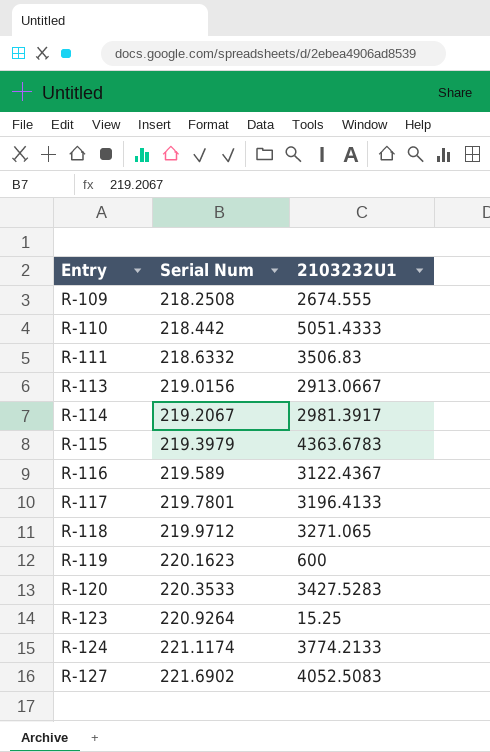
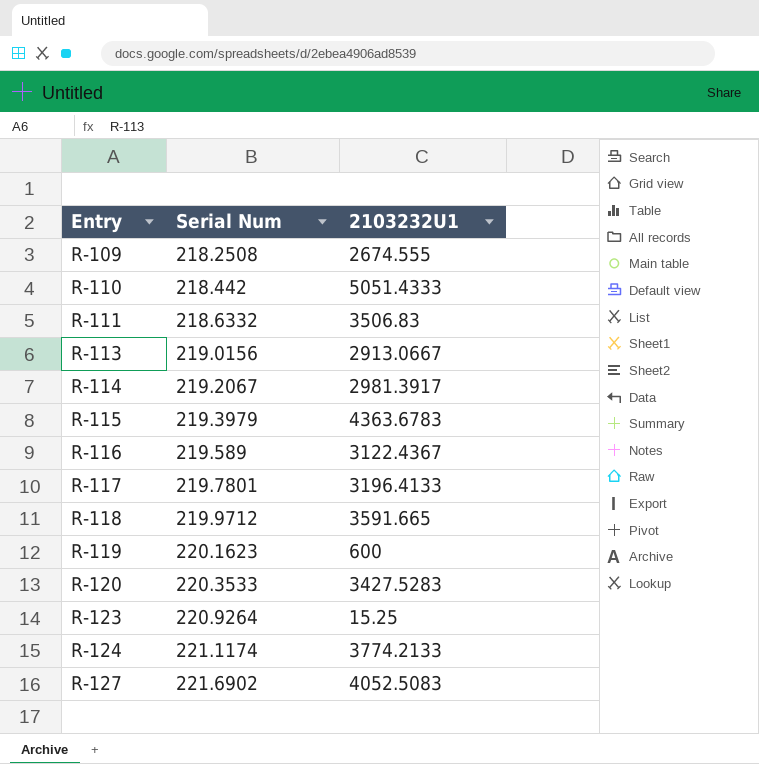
R-118 | 2103232U1: 3271.065 -> 3591.665

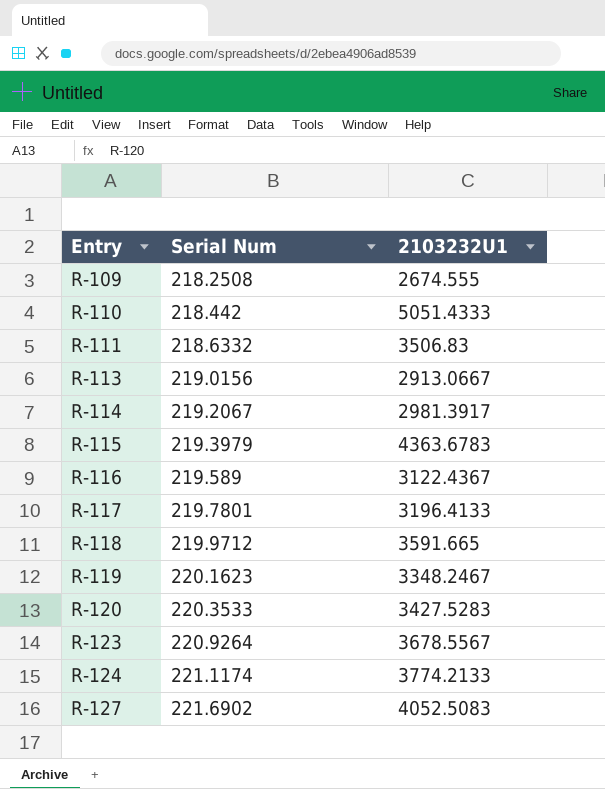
R-119 | 2103232U1: 600 -> 3348.2467
R-123 | 2103232U1: 15.25 -> 3678.5567

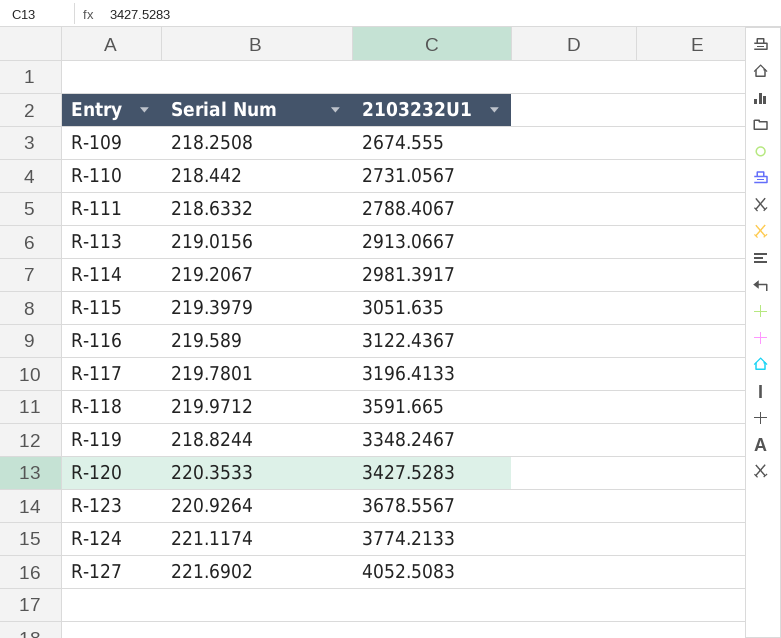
R-110 | 2103232U1: 5051.4333 -> 2731.0567
R-111 | 2103232U1: 3506.83 -> 2788.4067
R-115 | 2103232U1: 4363.6783 -> 3051.635
R-119 | Serial Num: 220.1623 -> 218.8244

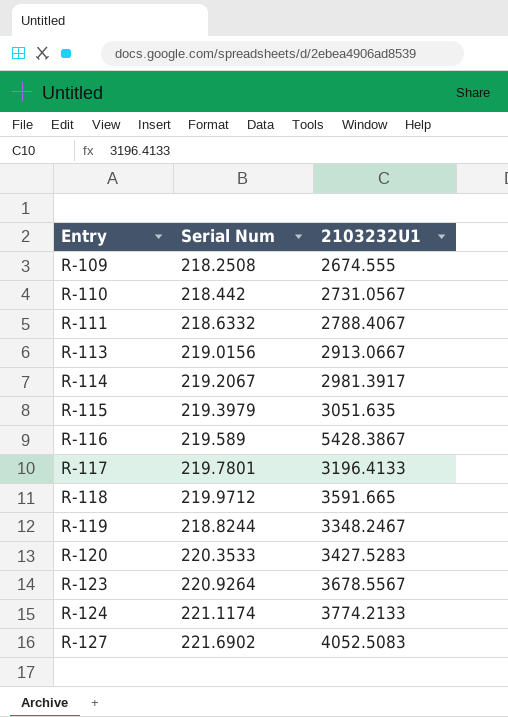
R-116 | 2103232U1: 3122.4367 -> 5428.3867

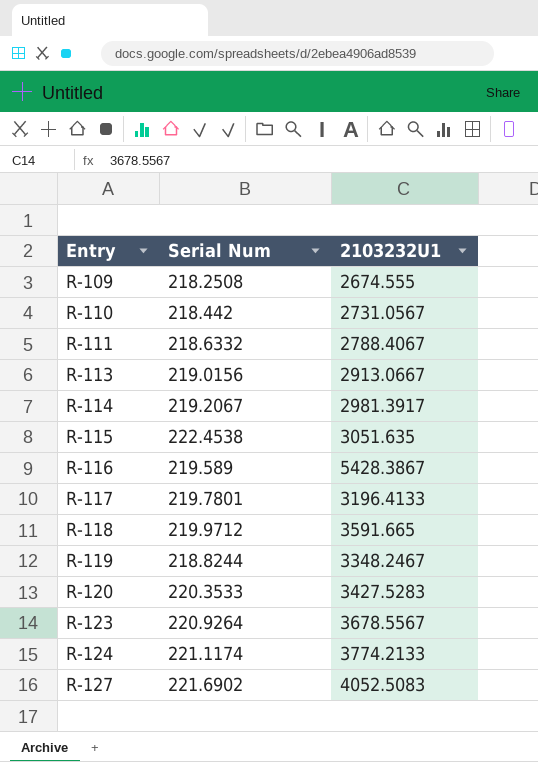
R-115 | Serial Num: 219.3979 -> 222.4538

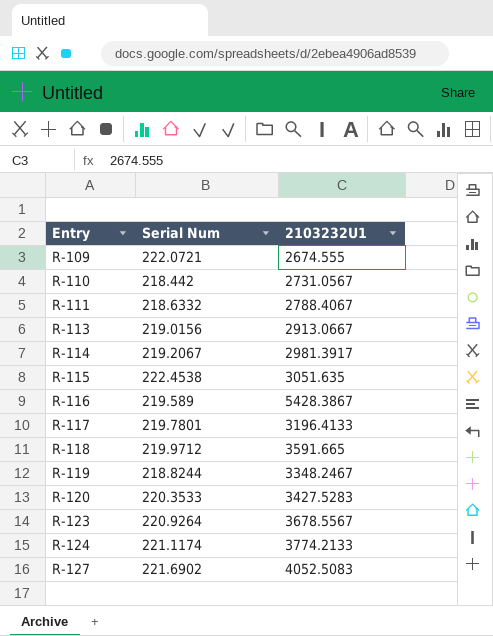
R-109 | Serial Num: 218.2508 -> 222.0721

